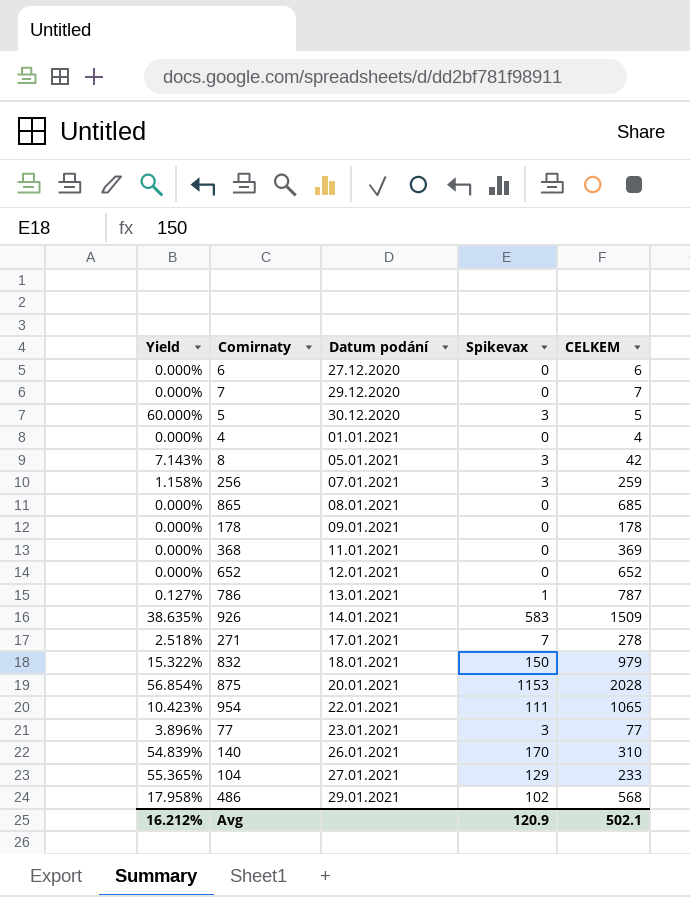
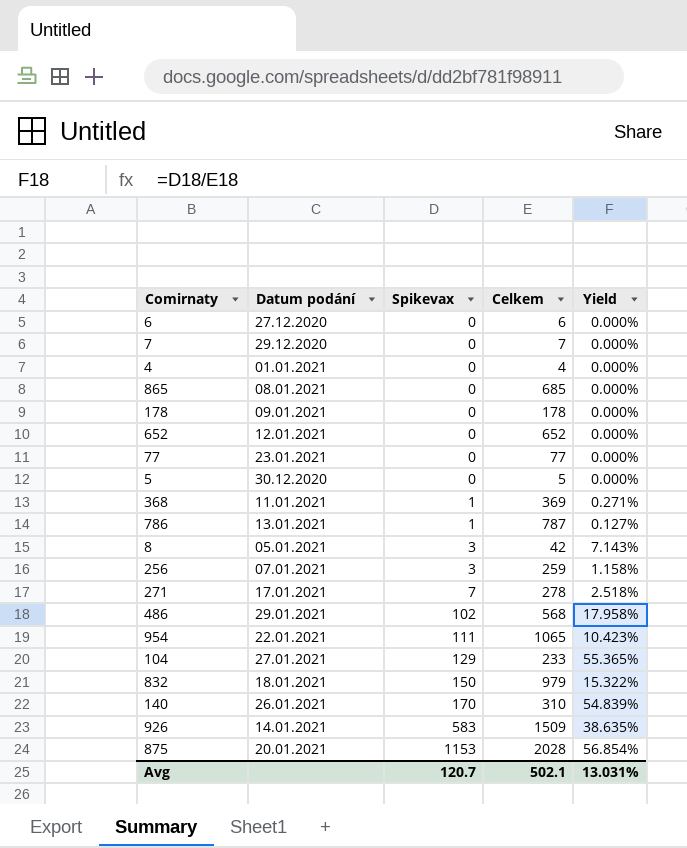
row order: Datum podání ascending -> Spikevax ascending
column name: CELKEM -> Celkem
column Yield | position: 1 -> 5
77 | Spikevax: 3 -> 0
77 | Yield: 3.896% -> 0.000%
5 | Spikevax: 3 -> 0
5 | Yield: 60.000% -> 0.000%
368 | Spikevax: 0 -> 1
368 | Yield: 0.000% -> 0.271%
Avg | Spikevax: 120.9 -> 120.7
Avg | Yield: 16.212% -> 13.031%

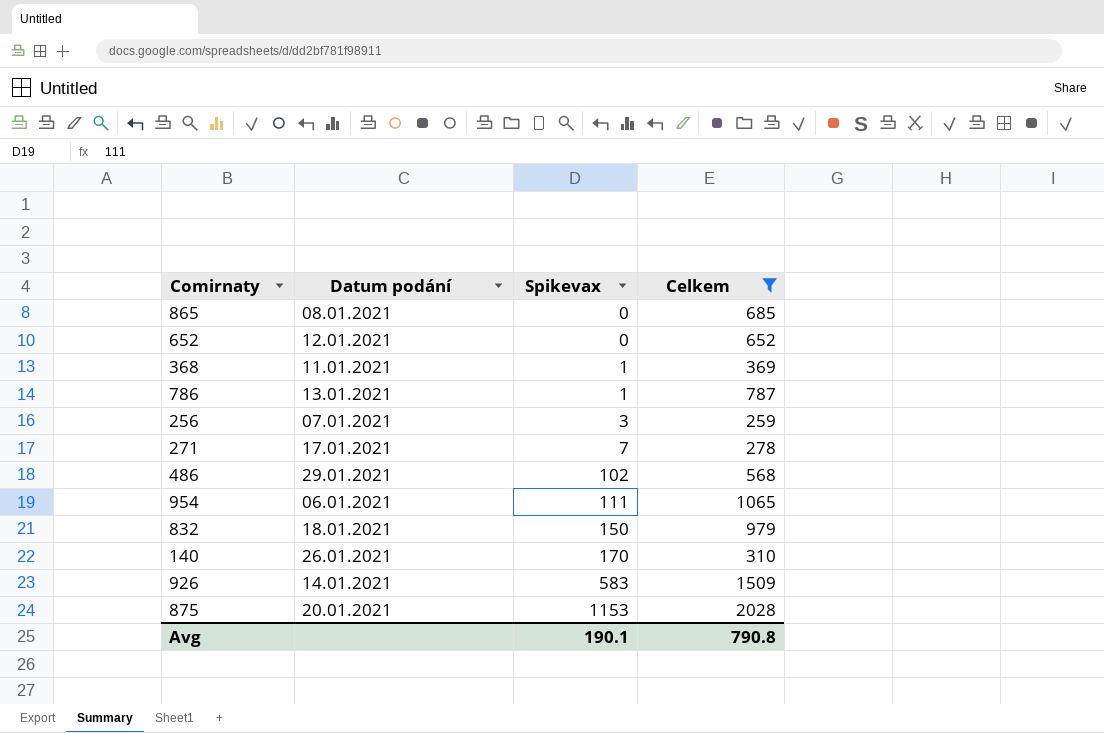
filter: none -> Celkem >= 259
column Yield | formula: [Spikevax] / [Celkem] -> none
954 | Datum podání: 22.01.2021 -> 06.01.2021
Avg | Spikevax: 120.7 -> 190.1
Avg | Celkem: 502.1 -> 790.8

